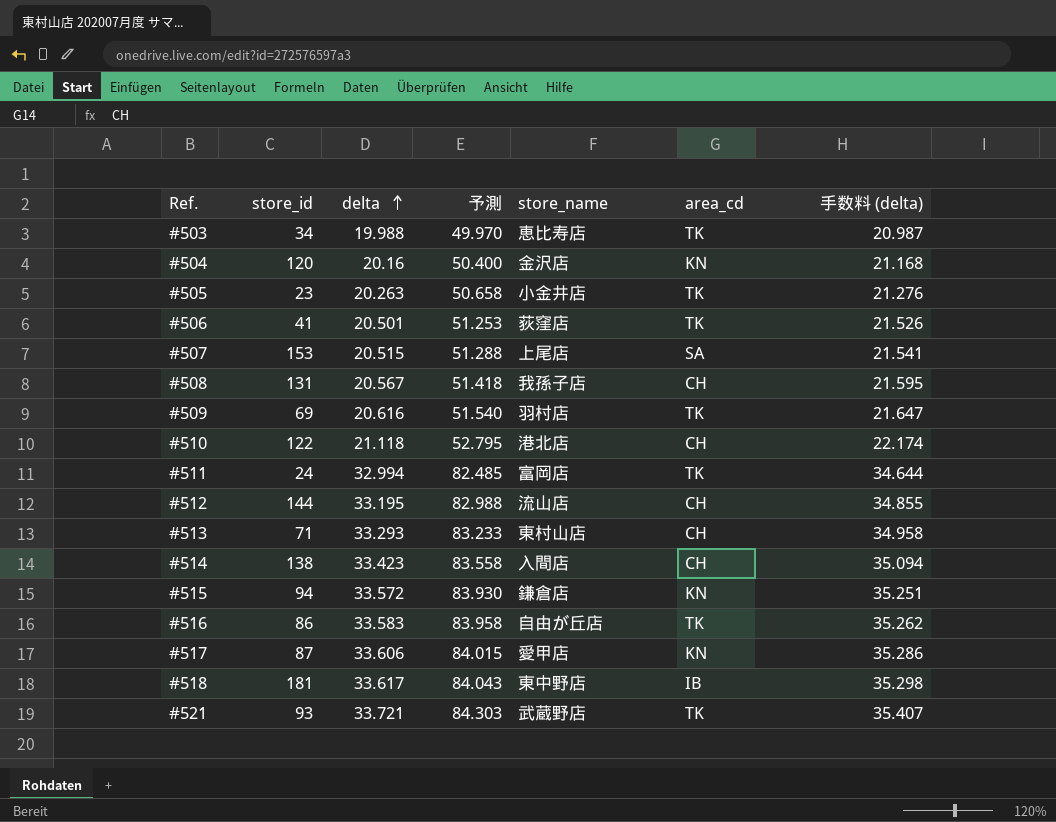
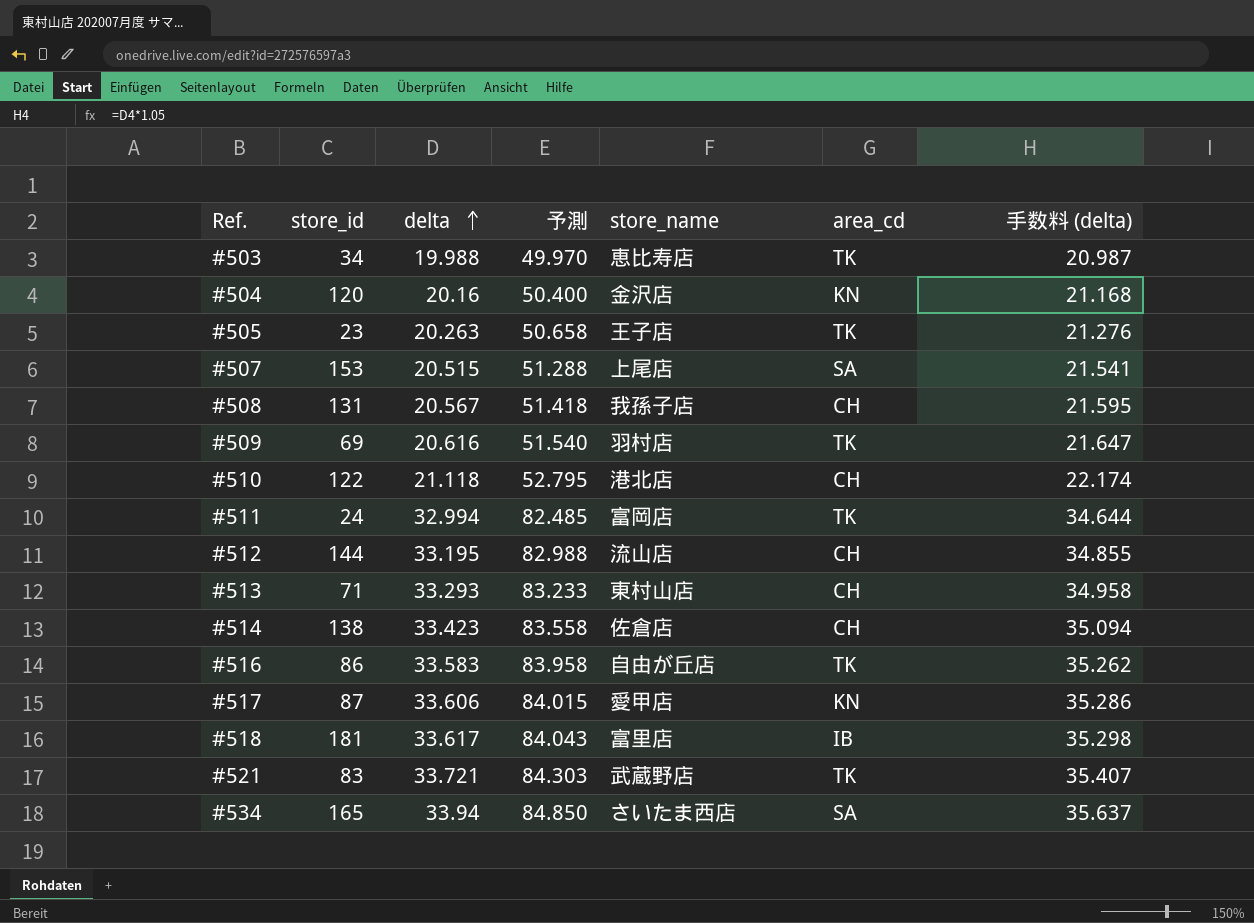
row #506: 41 | 20.501 | 51.253 | 荻窪店 | TK | 21.526 -> none
row #515: 94 | 33.572 | 83.930 | 鎌倉店 | KN | 35.251 -> none
#505 | store_name: 小金井店 -> 王子店
#514 | store_name: 入間店 -> 佐倉店
#518 | store_name: 東中野店 -> 富里店
#521 | store_id: 93 -> 83
row #534: none -> 165 | 33.94 | 84.850 | さいたま西店 | SA | 35.637

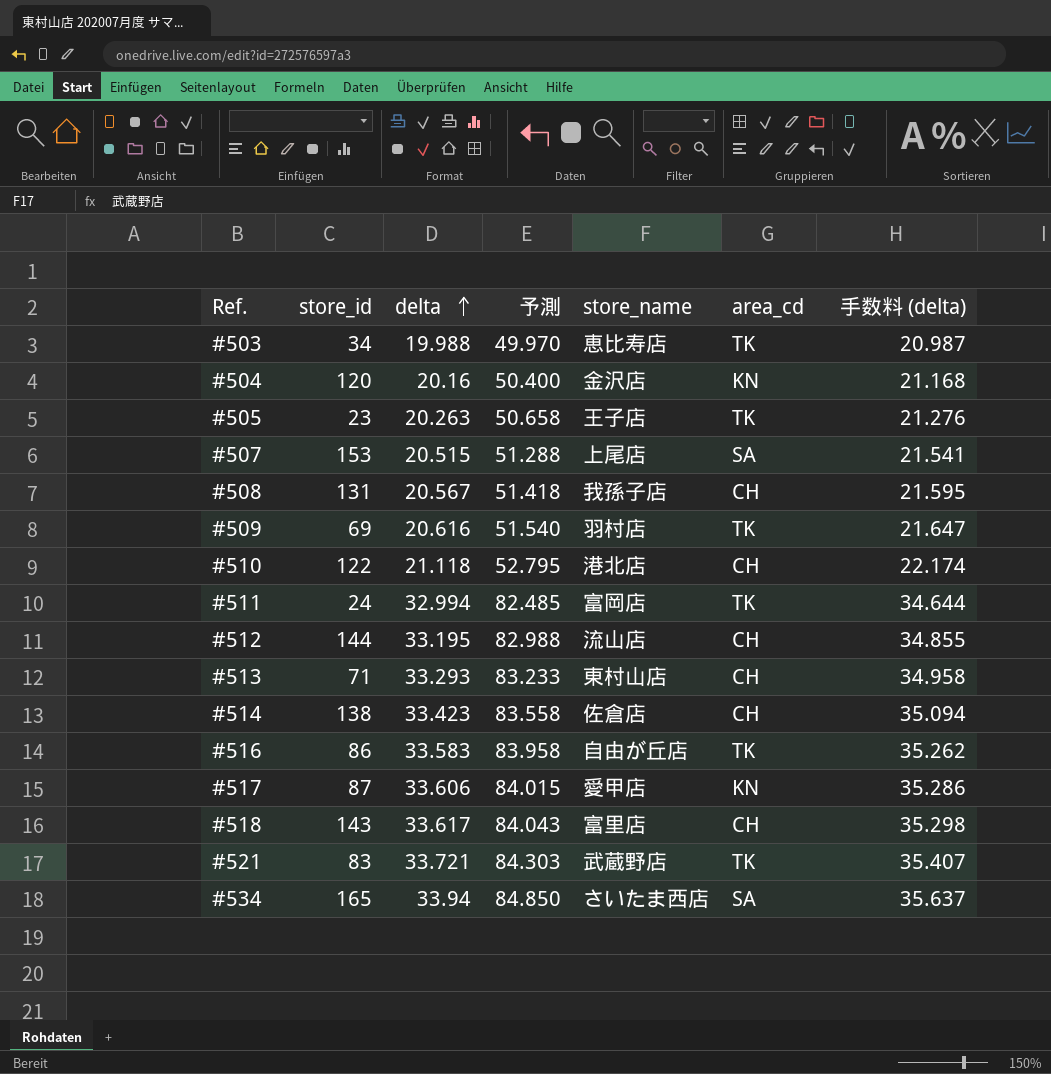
#518 | store_id: 181 -> 143
#518 | area_cd: IB -> CH

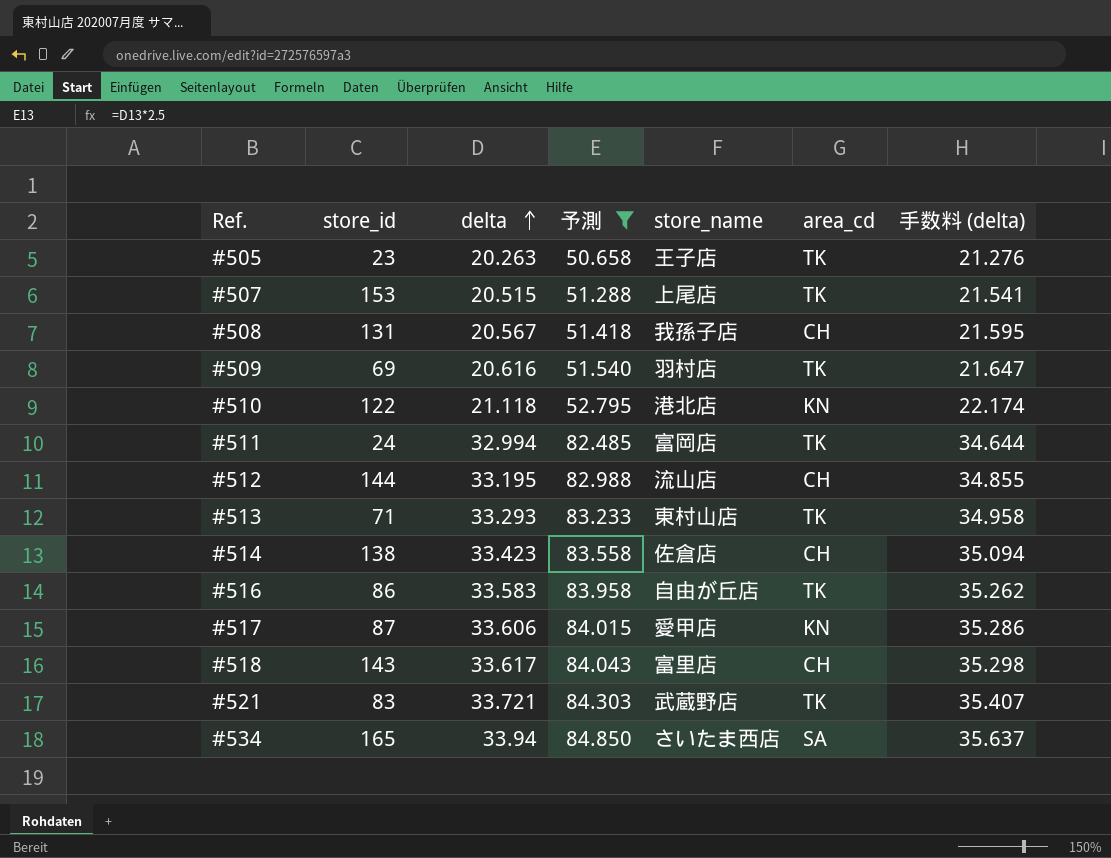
filter: none -> 予測 >= 50.658
#507 | area_cd: SA -> TK
#510 | area_cd: CH -> KN
#513 | area_cd: CH -> TK

